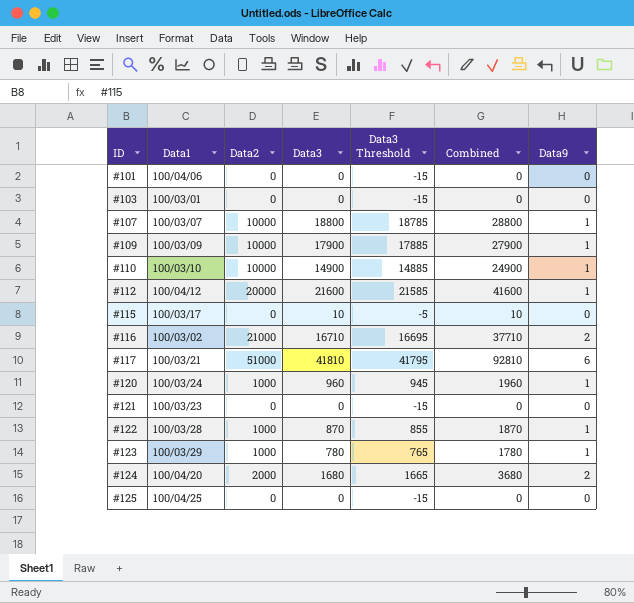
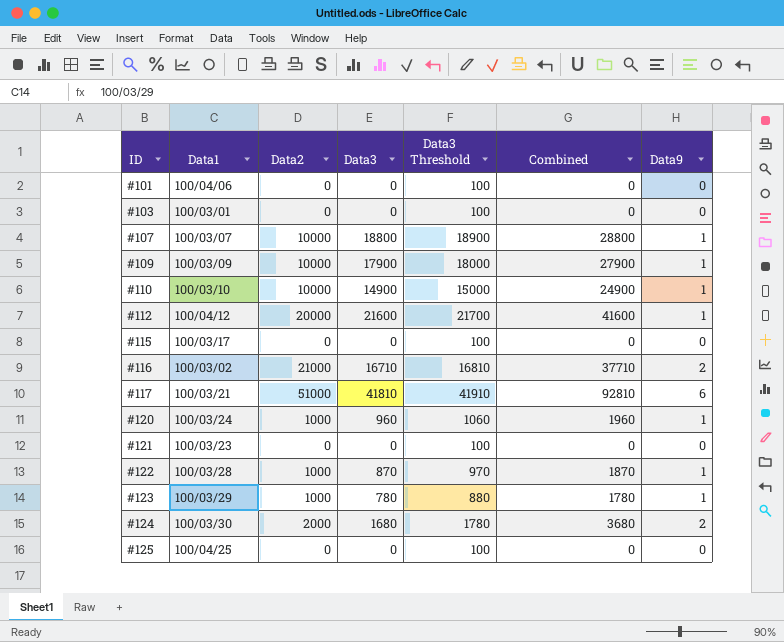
column Data3 Threshold | formula: [Data3] - 15 -> [Data3] + 100
#115 | Data3: 10 -> 0
#115 | Combined: 10 -> 0
#124 | Data1: 100/04/20 -> 100/03/30

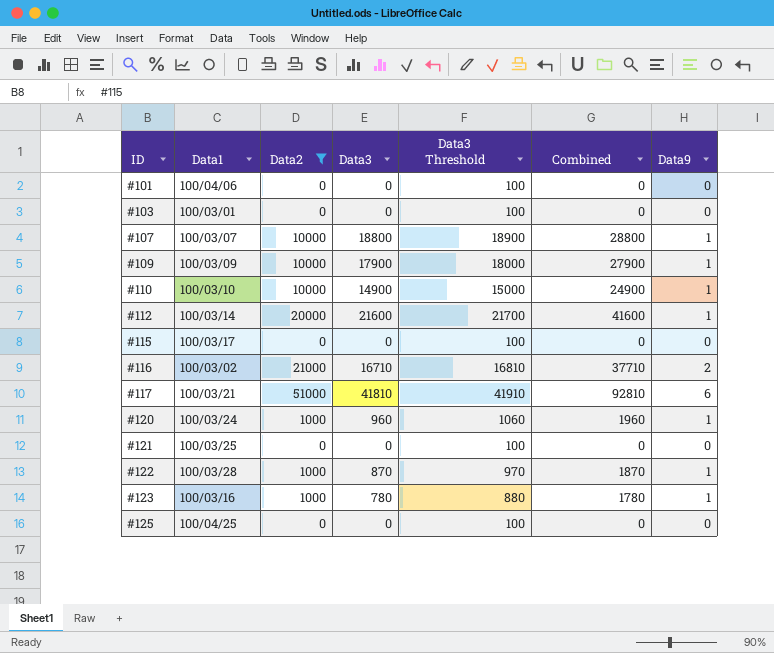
filter: none -> Data2 != 2000
#112 | Data1: 100/04/12 -> 100/03/14
#121 | Data1: 100/03/23 -> 100/03/25
#123 | Data1: 100/03/29 -> 100/03/16

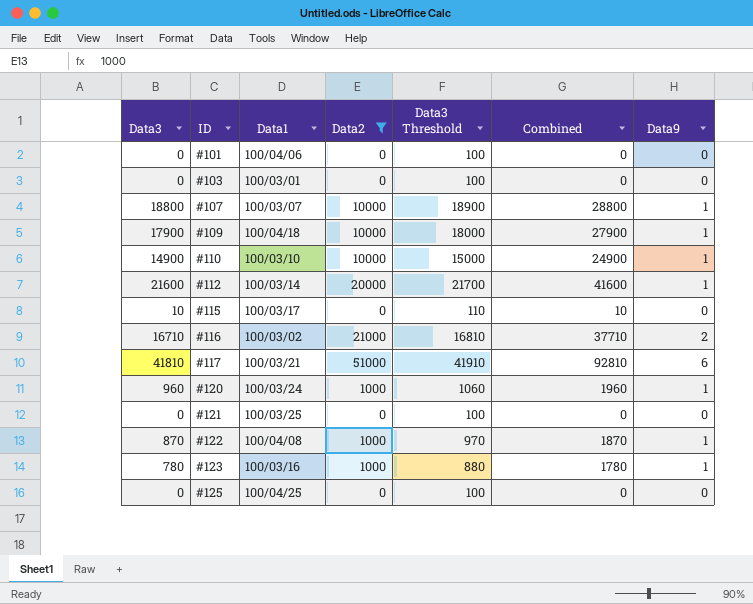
column Data3 | position: 4 -> 1
#109 | Data1: 100/03/09 -> 100/04/18
#115 | Data3: 0 -> 10
#115 | Data3 Threshold: 100 -> 110
#115 | Combined: 0 -> 10
#122 | Data1: 100/03/28 -> 100/04/08

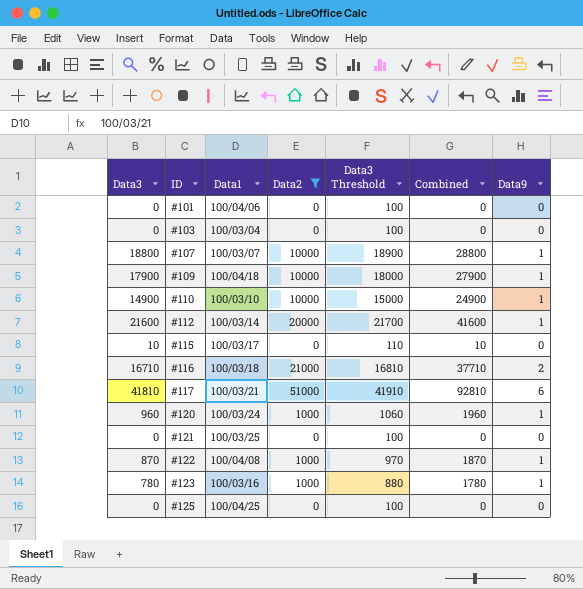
#103 | Data1: 100/03/01 -> 100/03/04
#116 | Data1: 100/03/02 -> 100/03/18

